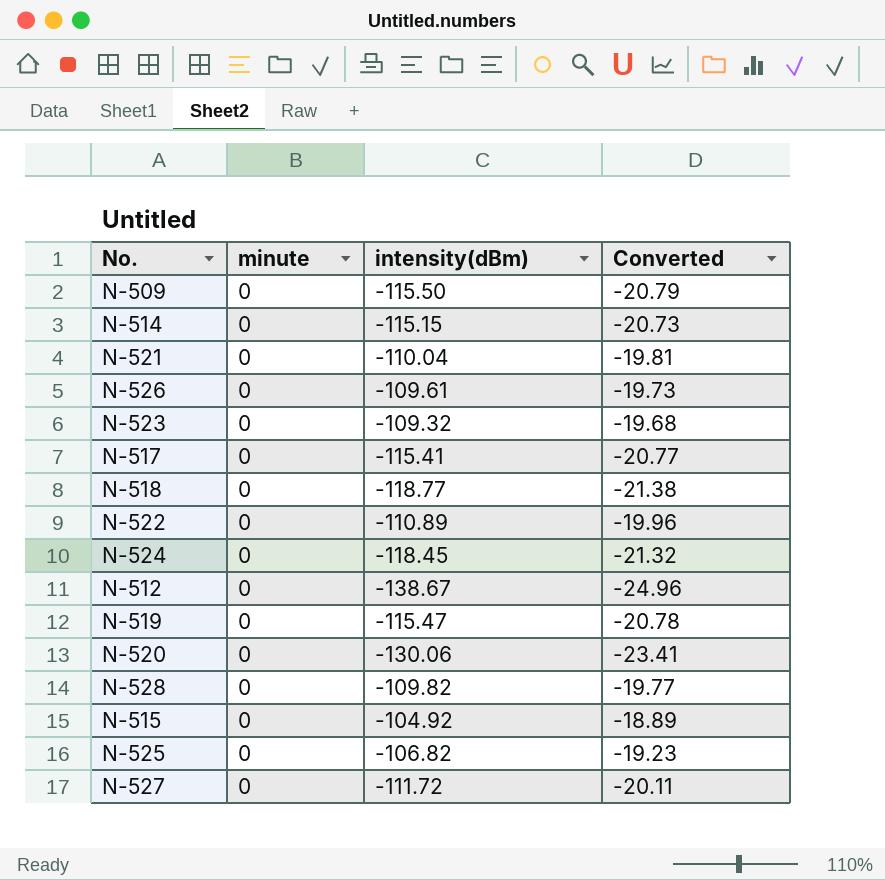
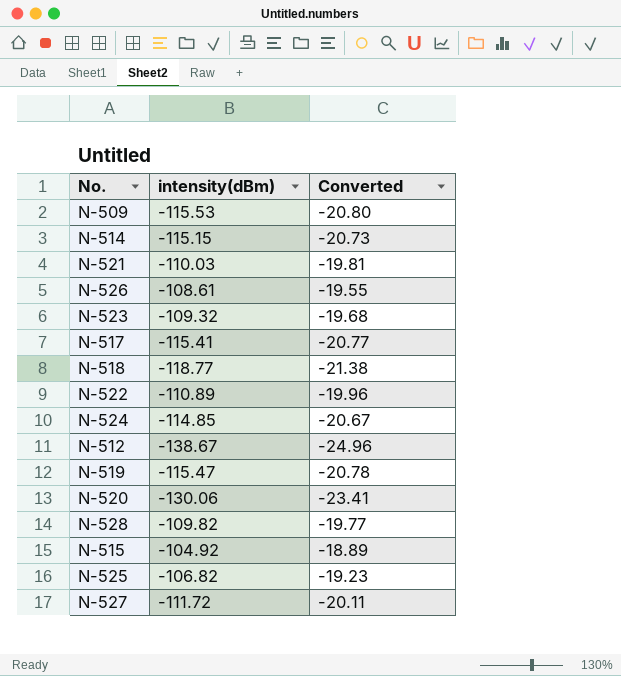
column minute | position: 2 -> none
N-509 | intensity(dBm): -115.50 -> -115.53
N-509 | Converted: -20.79 -> -20.80
N-521 | intensity(dBm): -110.04 -> -110.03
N-526 | intensity(dBm): -109.61 -> -108.61
N-526 | Converted: -19.73 -> -19.55
N-524 | intensity(dBm): -118.45 -> -114.85
N-524 | Converted: -21.32 -> -20.67

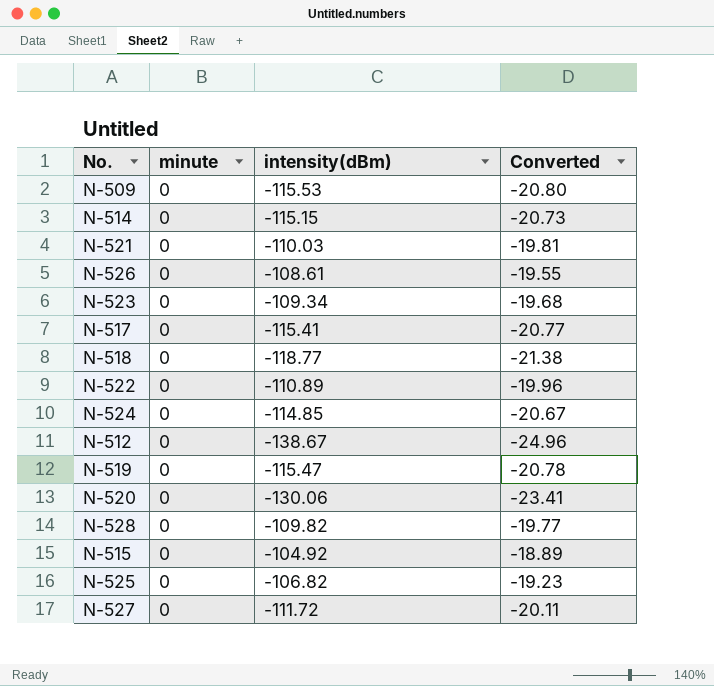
column minute | position: none -> 2
N-523 | intensity(dBm): -109.32 -> -109.34

